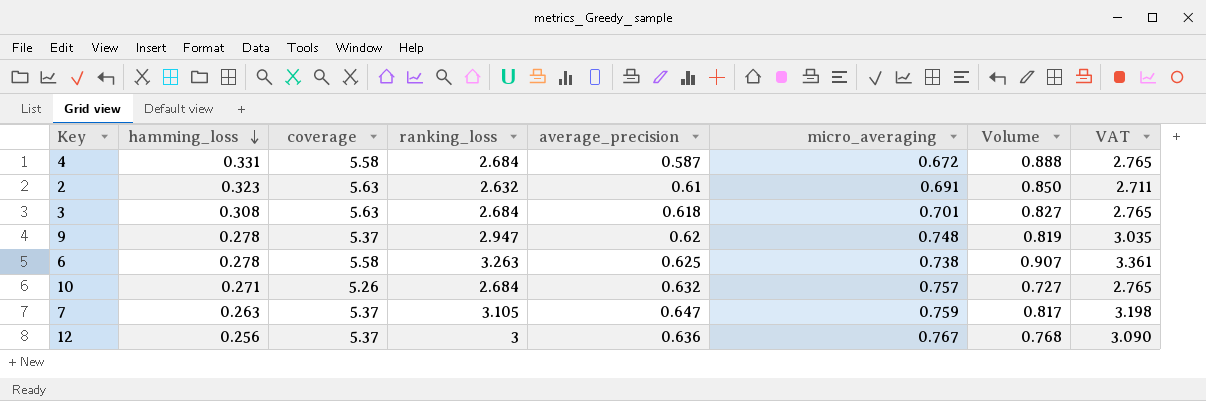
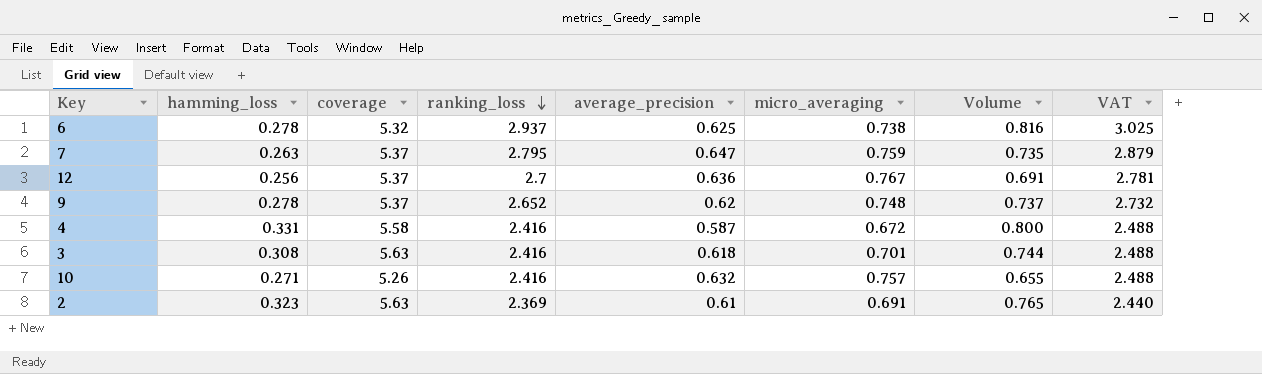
row order: hamming_loss descending -> ranking_loss descending
6 | coverage: 5.58 -> 5.32
6 | ranking_loss: 3.263 -> 2.937
6 | Volume: 0.907 -> 0.816
6 | VAT: 3.361 -> 3.025
7 | ranking_loss: 3.105 -> 2.795
7 | Volume: 0.817 -> 0.735
7 | VAT: 3.198 -> 2.879
12 | ranking_loss: 3 -> 2.7
12 | Volume: 0.768 -> 0.691
12 | VAT: 3.090 -> 2.781
9 | ranking_loss: 2.947 -> 2.652
9 | Volume: 0.819 -> 0.737
9 | VAT: 3.035 -> 2.732
4 | ranking_loss: 2.684 -> 2.416
4 | Volume: 0.888 -> 0.800
4 | VAT: 2.765 -> 2.488
3 | ranking_loss: 2.684 -> 2.416
3 | Volume: 0.827 -> 0.744
3 | VAT: 2.765 -> 2.488
10 | ranking_loss: 2.684 -> 2.416
10 | Volume: 0.727 -> 0.655
10 | VAT: 2.765 -> 2.488
2 | ranking_loss: 2.632 -> 2.369
2 | Volume: 0.850 -> 0.765
2 | VAT: 2.711 -> 2.440

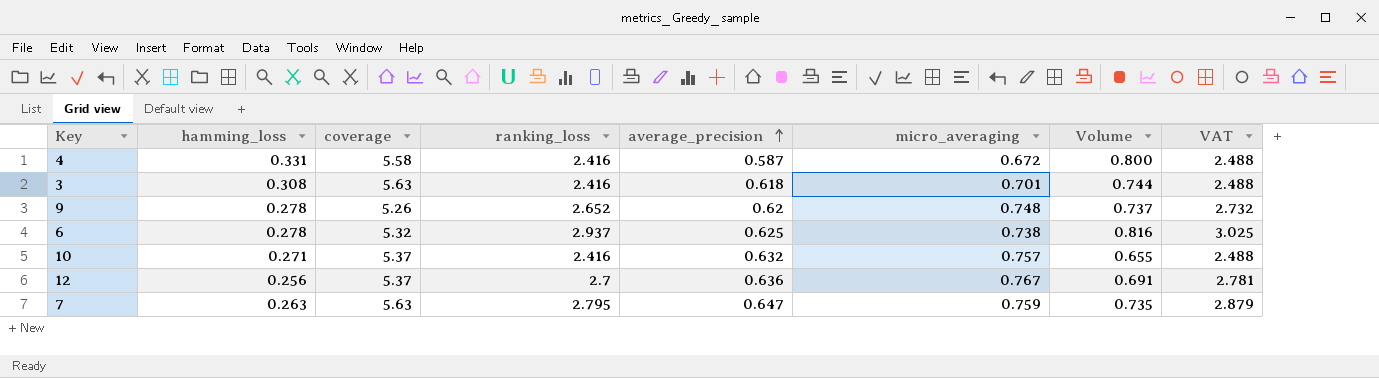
row order: ranking_loss descending -> average_precision ascending
row 2: 0.323 | 5.63 | 2.369 | 0.61 | 0.691 | 0.765 | 2.440 -> none
9 | coverage: 5.37 -> 5.26
10 | coverage: 5.26 -> 5.37
7 | coverage: 5.37 -> 5.63

